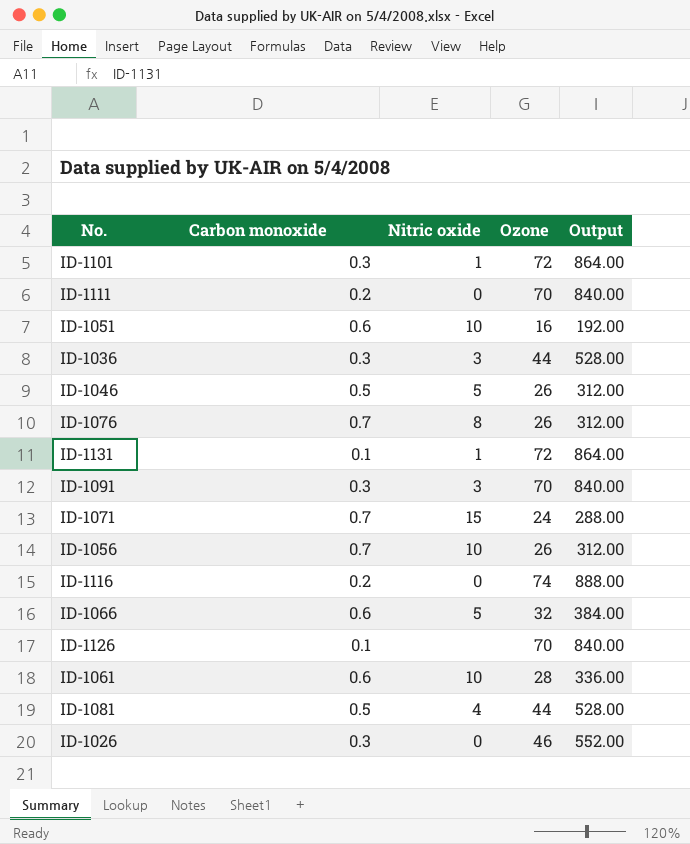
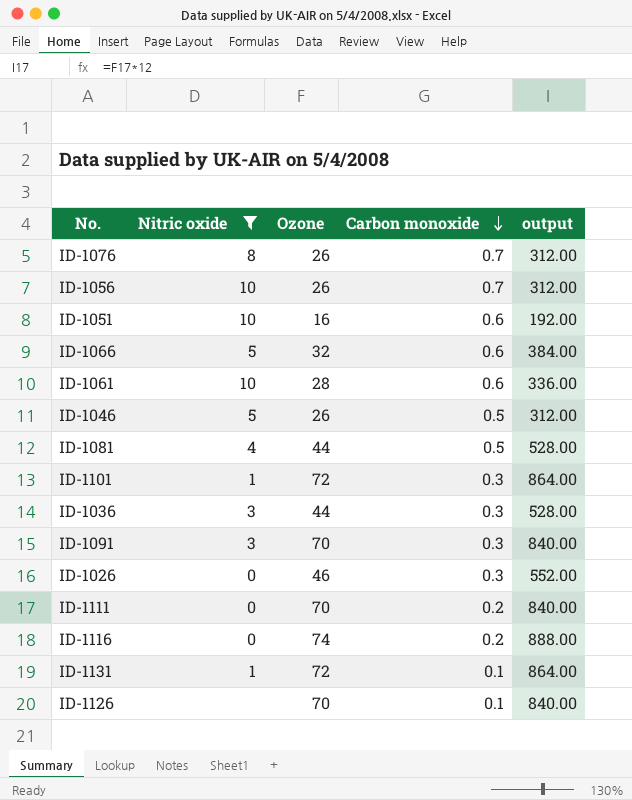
filter: none -> Nitric oxide != 15
row order: none -> Carbon monoxide descending
column Carbon monoxide | position: 2 -> 4
column name: Output -> output

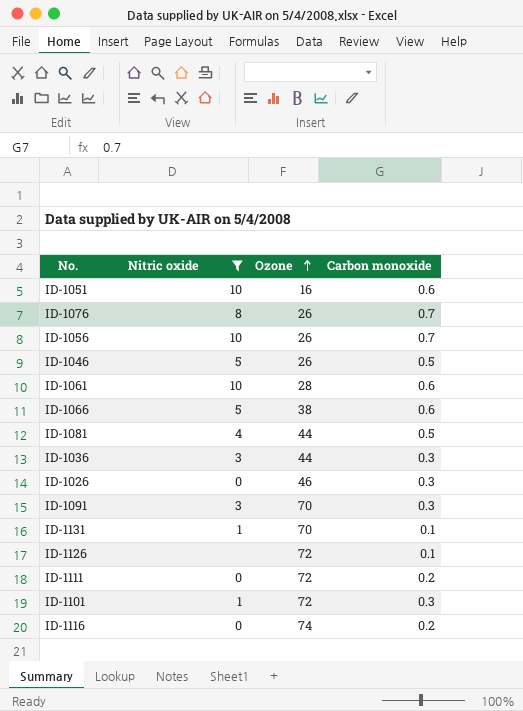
row order: Carbon monoxide descending -> Ozone ascending
column output | formula: [Ozone] * 12 -> none
ID-1066 | Ozone: 32 -> 38
ID-1131 | Ozone: 72 -> 70
ID-1126 | Ozone: 70 -> 72
ID-1111 | Ozone: 70 -> 72

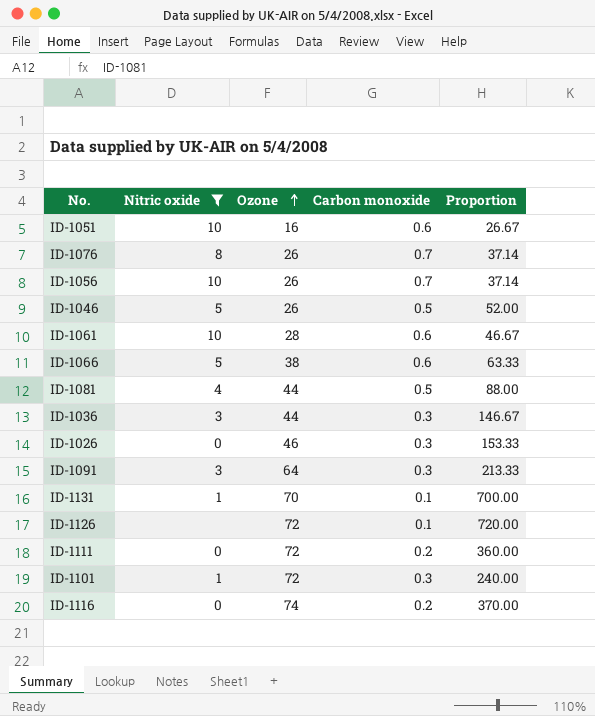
column Proportion | formula: none -> [Ozone] / [Carbon monoxide]
ID-1091 | Ozone: 70 -> 64

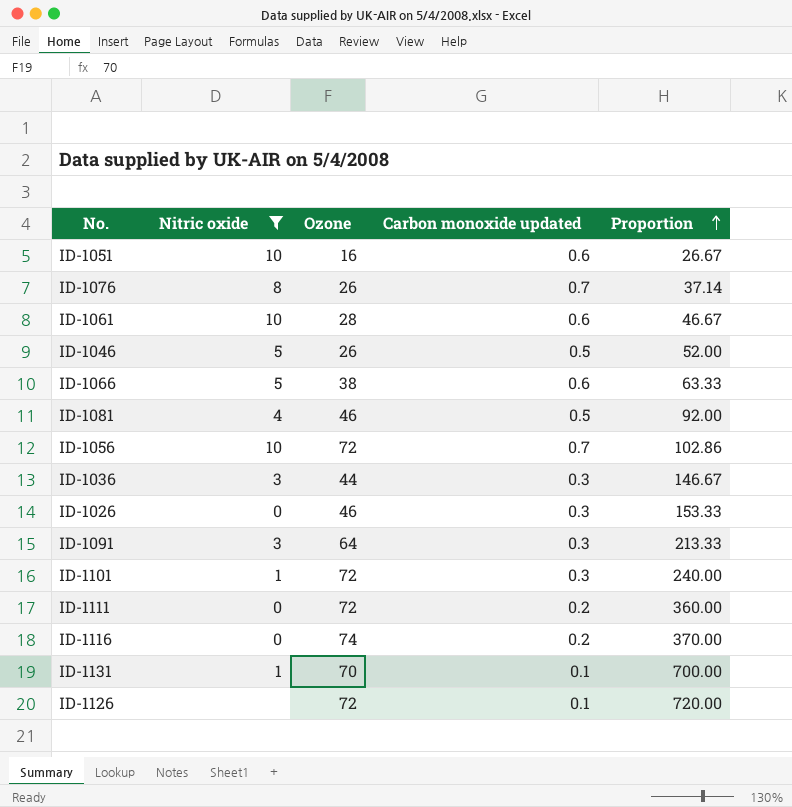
row order: Ozone ascending -> Proportion ascending
column name: Carbon monoxide -> Carbon monoxide updated
ID-1081 | Ozone: 44 -> 46
ID-1081 | Proportion: 88.00 -> 92.00
ID-1056 | Ozone: 26 -> 72
ID-1056 | Proportion: 37.14 -> 102.86

